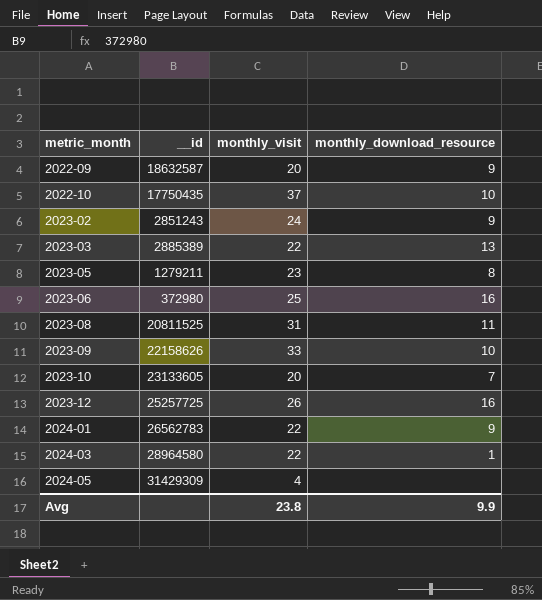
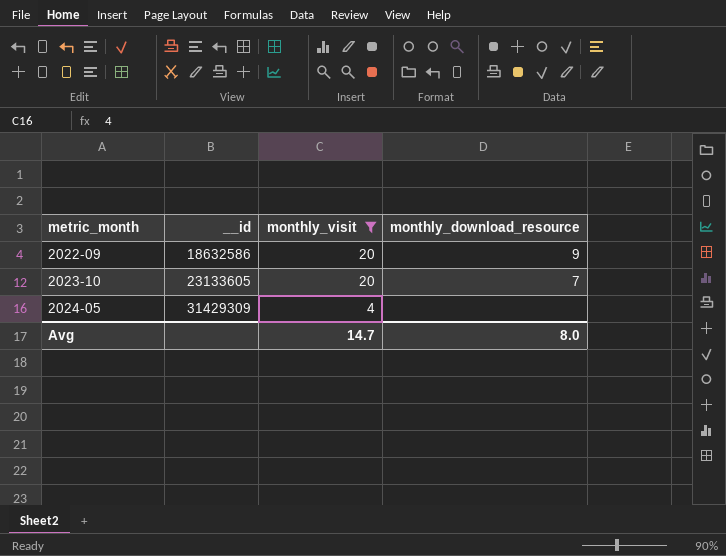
filter: none -> monthly_visit <= 20
2022-09 | __id: 18632587 -> 18632586
Avg | monthly_visit: 23.8 -> 14.7
Avg | monthly_download_resource: 9.9 -> 8.0

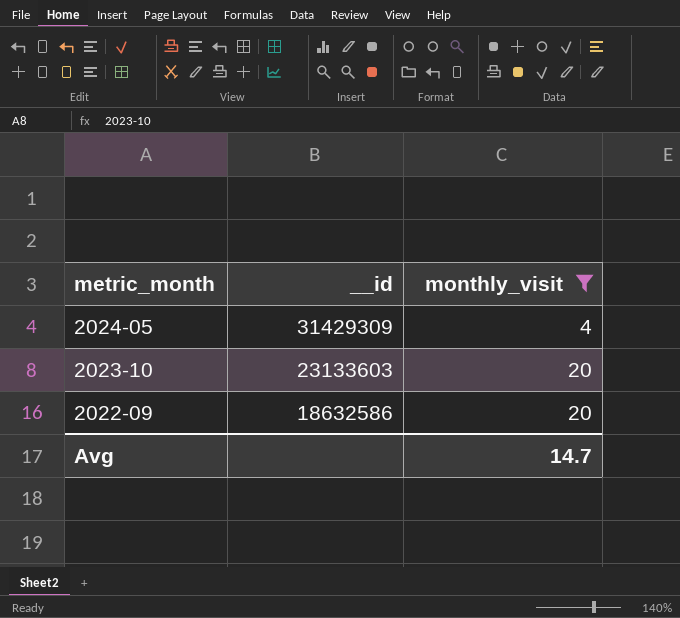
row order: metric_month ascending -> metric_month descending
column monthly_download_resource | position: 4 -> none
2023-10 | __id: 23133605 -> 23133603

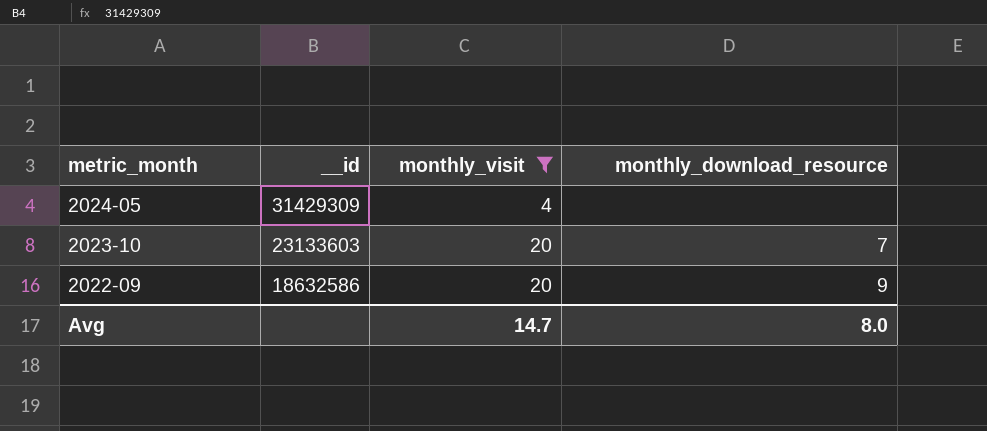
column monthly_download_resource | position: none -> 4

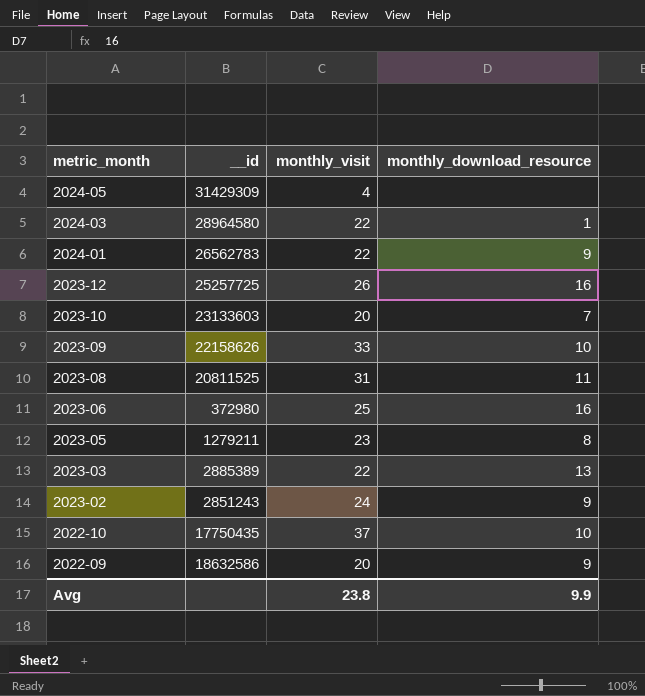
filter: monthly_visit <= 20 -> none
Avg | monthly_visit: 14.7 -> 23.8
Avg | monthly_download_resource: 8.0 -> 9.9

